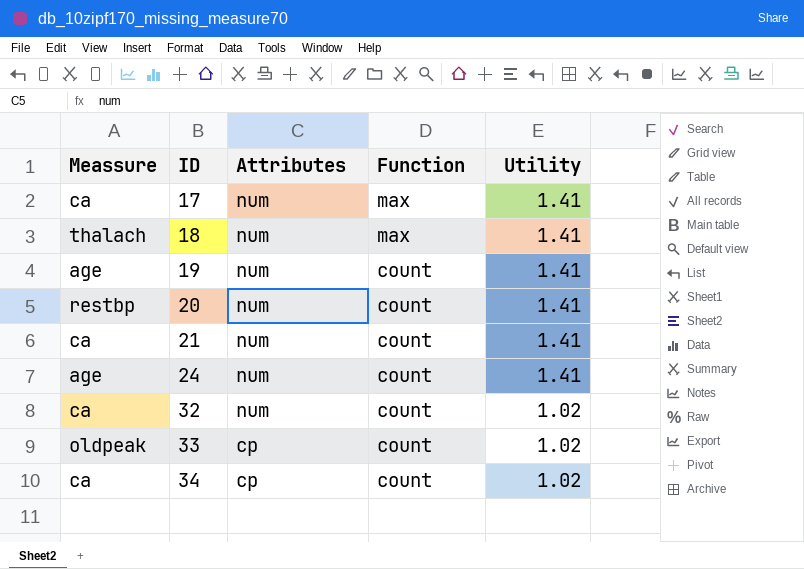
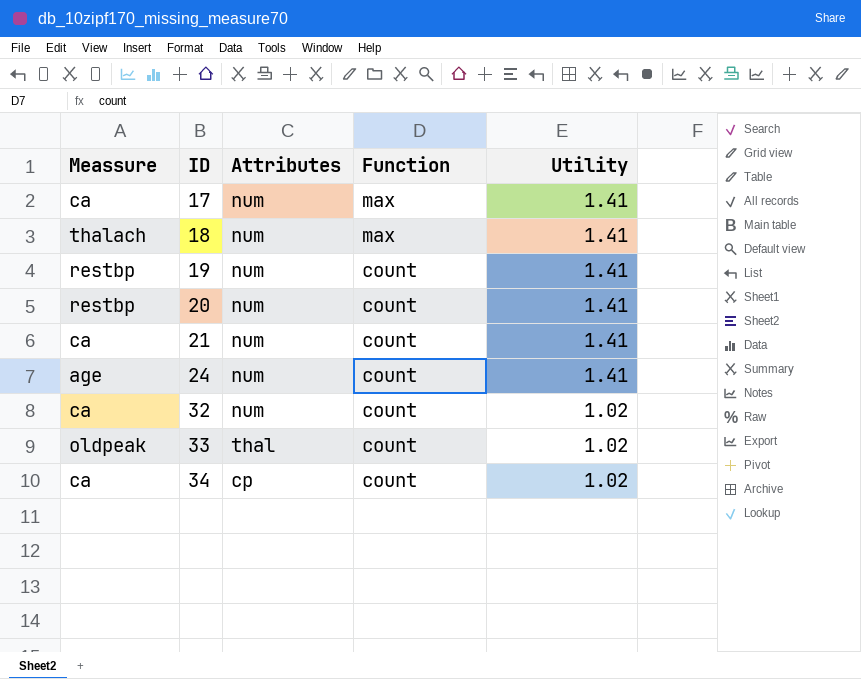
19 | Meassure: age -> restbp
33 | Attributes: cp -> thal

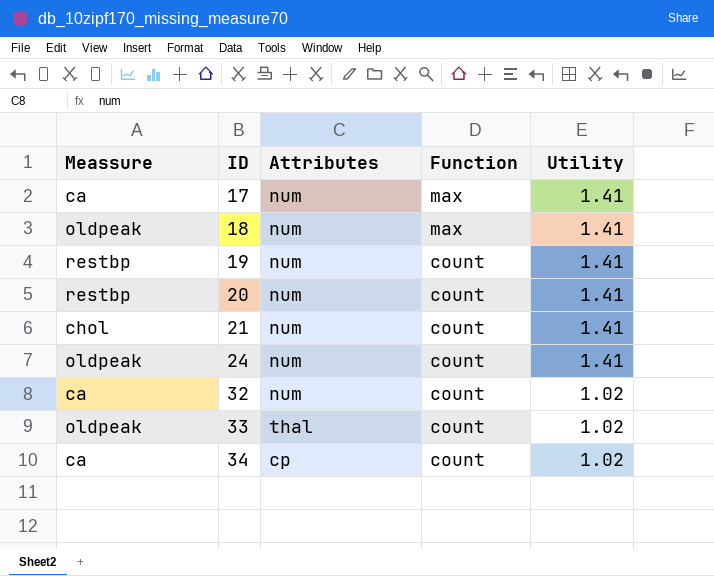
18 | Meassure: thalach -> oldpeak
21 | Meassure: ca -> chol
24 | Meassure: age -> oldpeak

